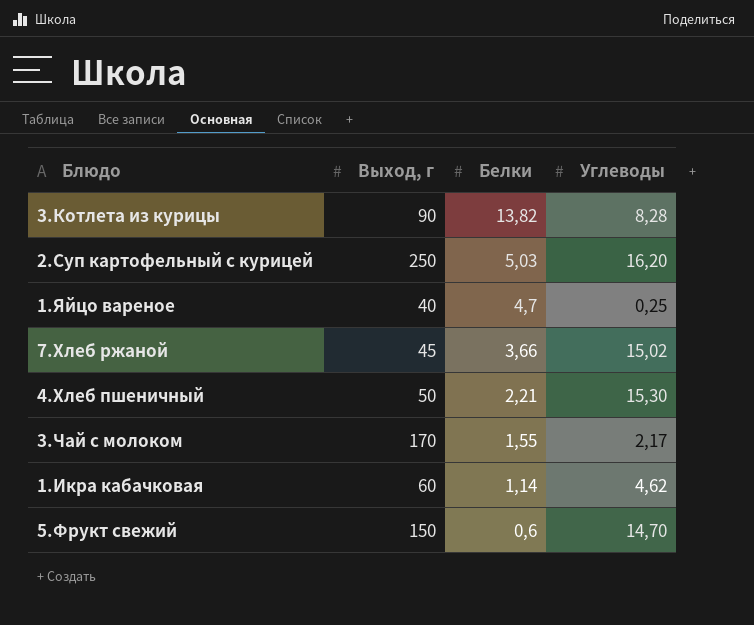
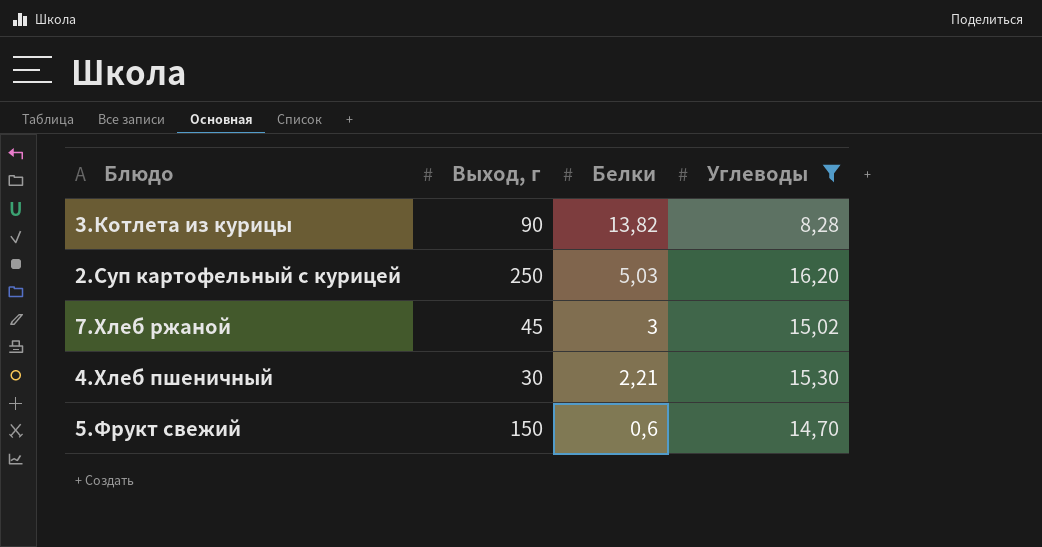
filter: none -> Углеводы >= 8,28
7.Хлеб ржаной | Белки: 3,66 -> 3
4.Хлеб пшеничный | Выход, г: 50 -> 30

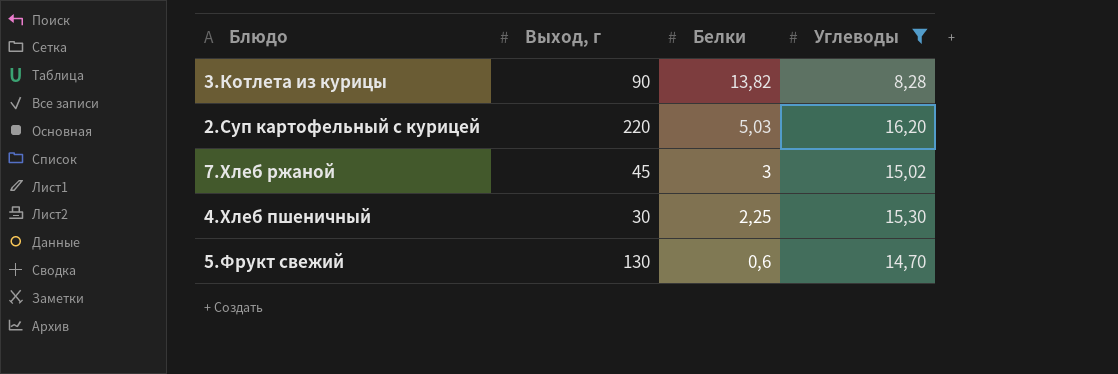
2.Суп картофельный с курицей | Выход, г: 250 -> 220
4.Хлеб пшеничный | Белки: 2,21 -> 2,25
5.Фрукт свежий | Выход, г: 150 -> 130

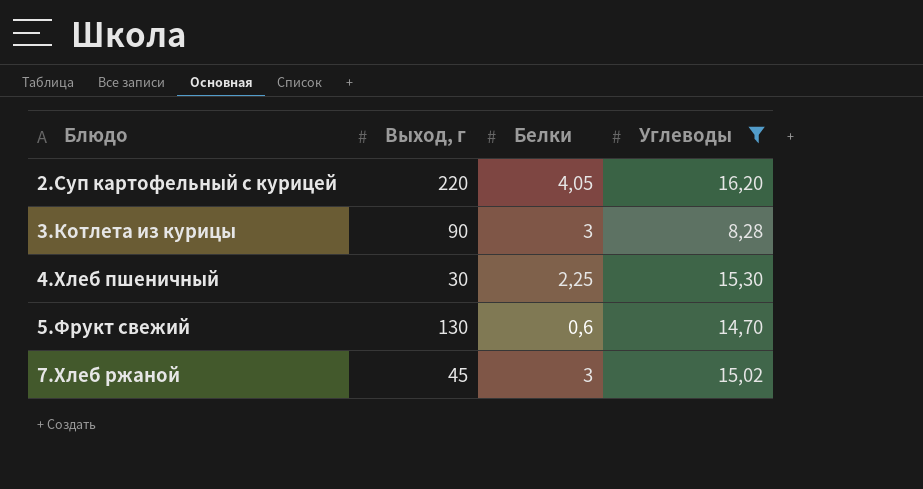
row order: Белки descending -> Блюдо ascending
2.Суп картофельный с курицей | Белки: 5,03 -> 4,05
3.Котлета из курицы | Белки: 13,82 -> 3

